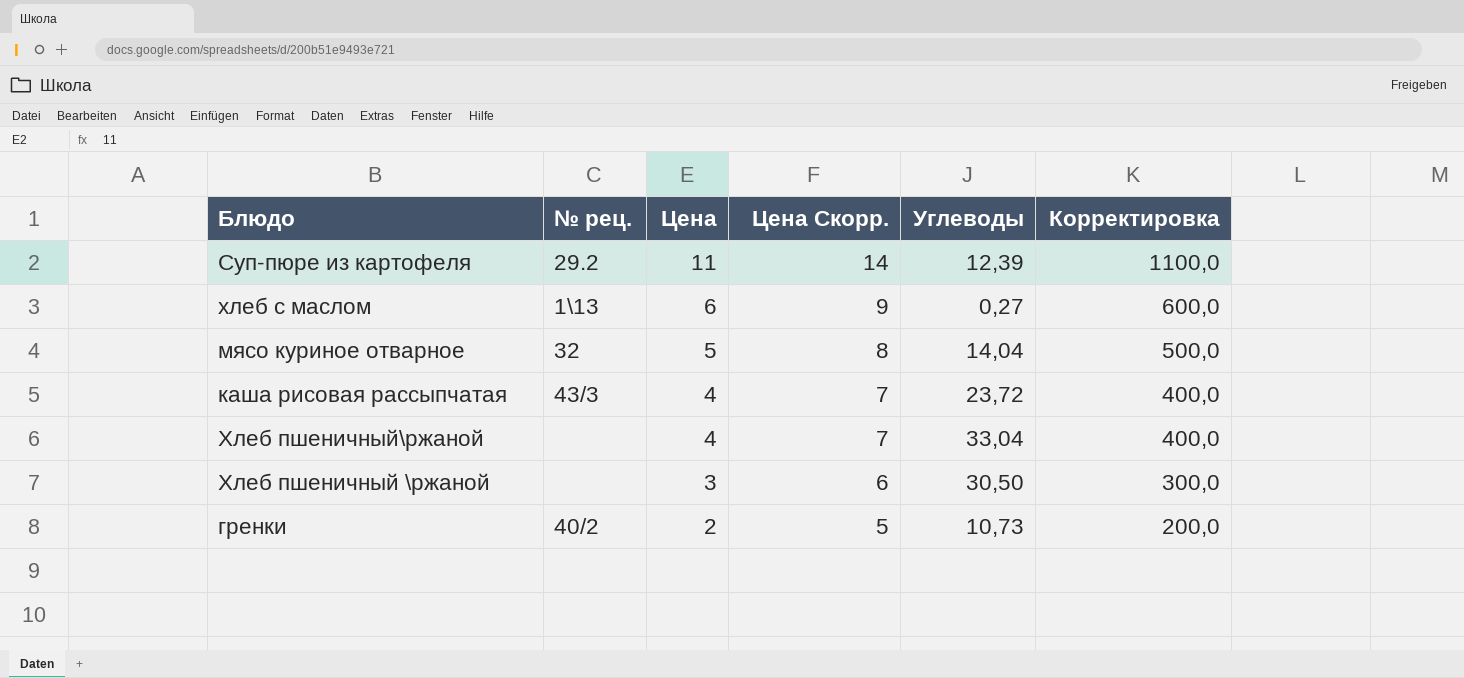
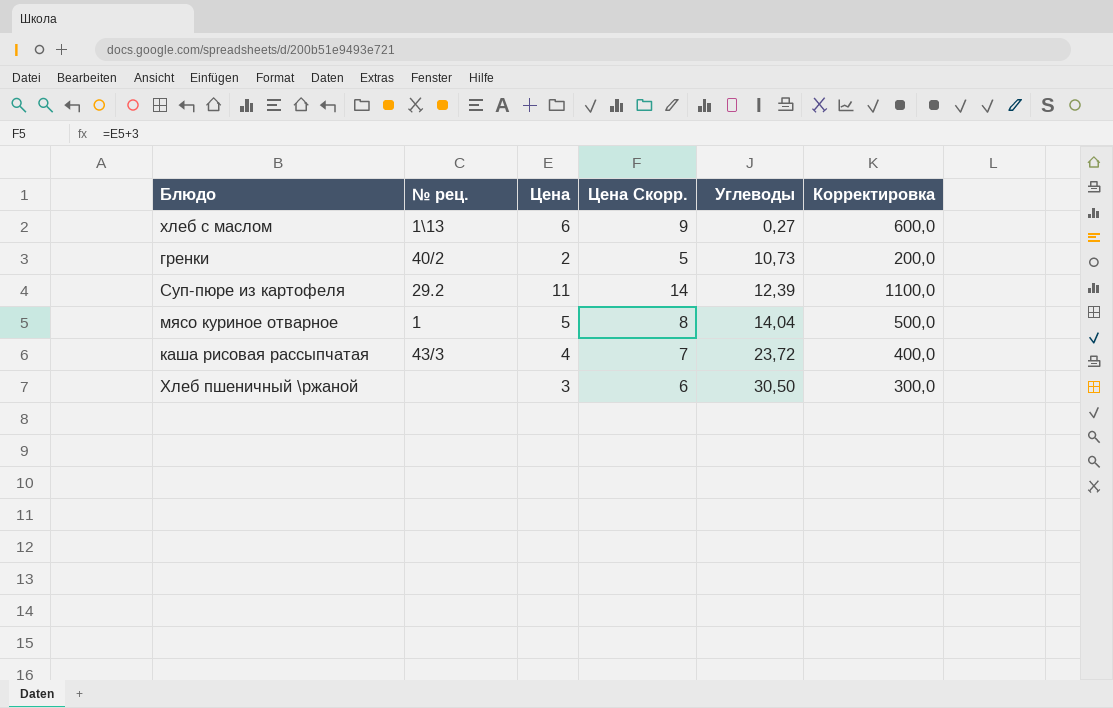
row order: Цена descending -> Углеводы ascending
row Хлеб пшеничный\ржаной: none | 4 | 7 | 33,04 | 400,0 -> none
мясо куриное отварное | № рец.: 32 -> 1

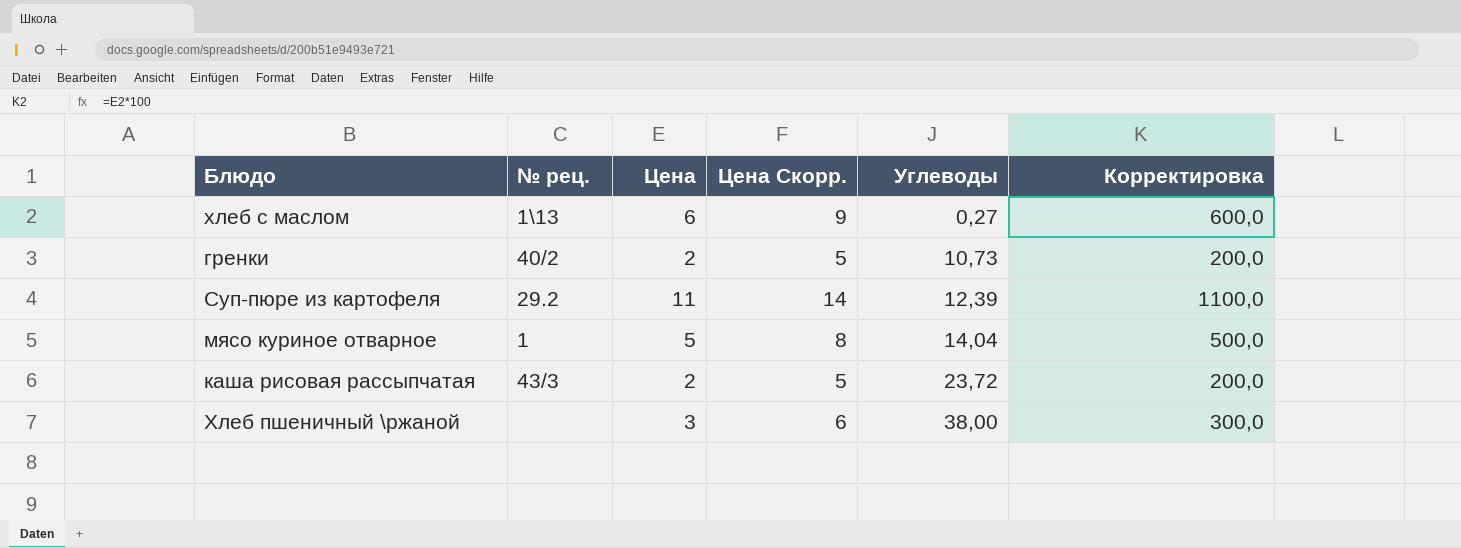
каша рисовая рассыпчатая | Цена: 4 -> 2
каша рисовая рассыпчатая | Цена Скорр.: 7 -> 5
каша рисовая рассыпчатая | Корректировка: 400,0 -> 200,0
Хлеб пшеничный \ржаной | Углеводы: 30,50 -> 38,00

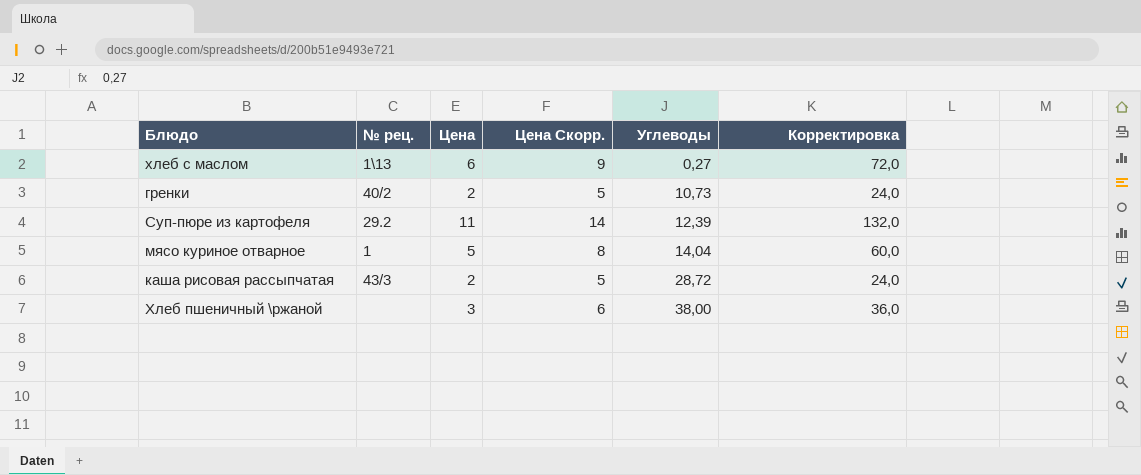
column Корректировка | formula: [Цена] * 100 -> [Цена] * 12
каша рисовая рассыпчатая | Углеводы: 23,72 -> 28,72

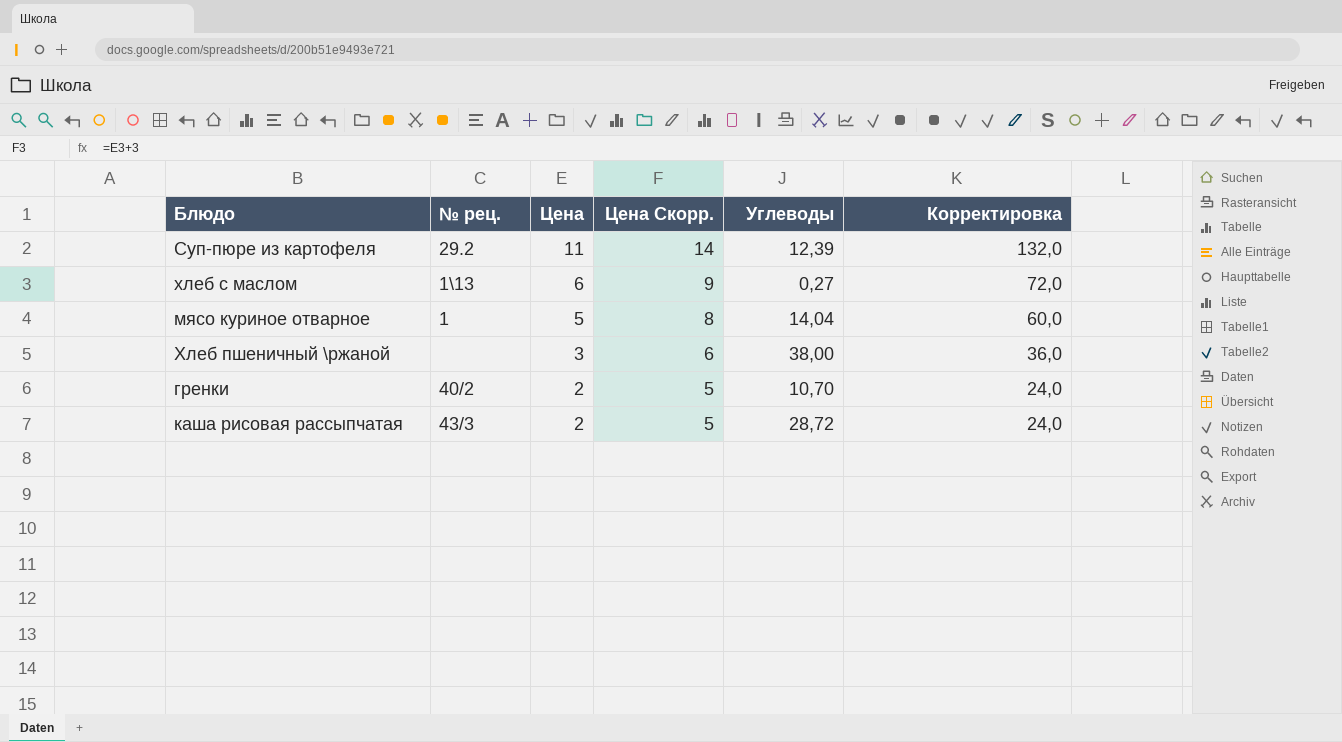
row order: Углеводы ascending -> Цена descending
гренки | Углеводы: 10,73 -> 10,70

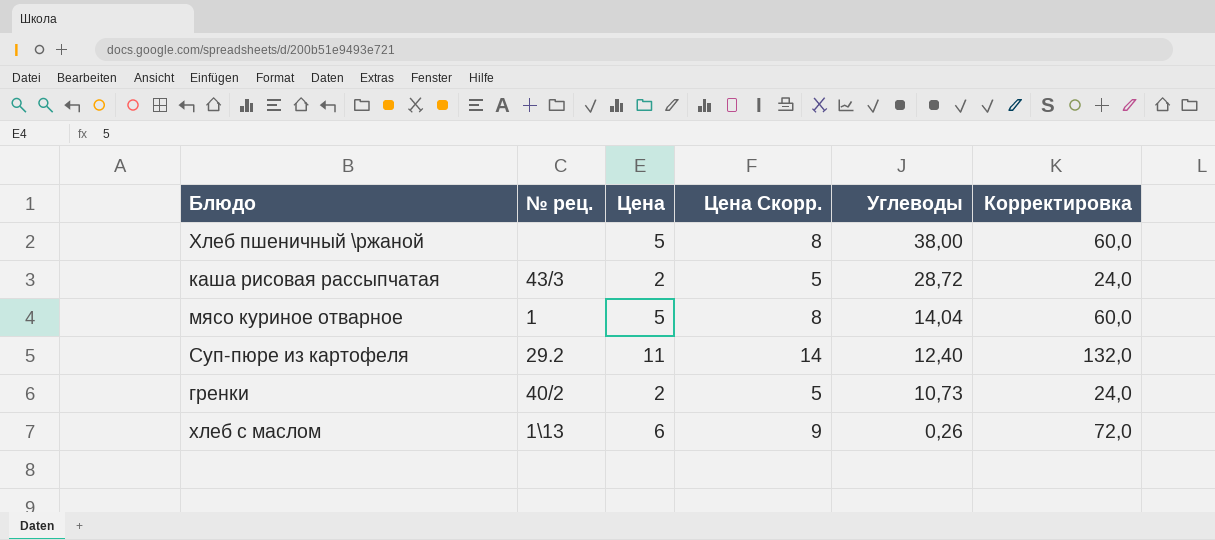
row order: Цена descending -> Углеводы descending
Хлеб пшеничный \ржаной | Цена: 3 -> 5
Хлеб пшеничный \ржаной | Цена Скорр.: 6 -> 8
Хлеб пшеничный \ржаной | Корректировка: 36,0 -> 60,0
Суп-пюре из картофеля | Углеводы: 12,39 -> 12,40
гренки | Углеводы: 10,70 -> 10,73
хлеб с маслом | Углеводы: 0,27 -> 0,26

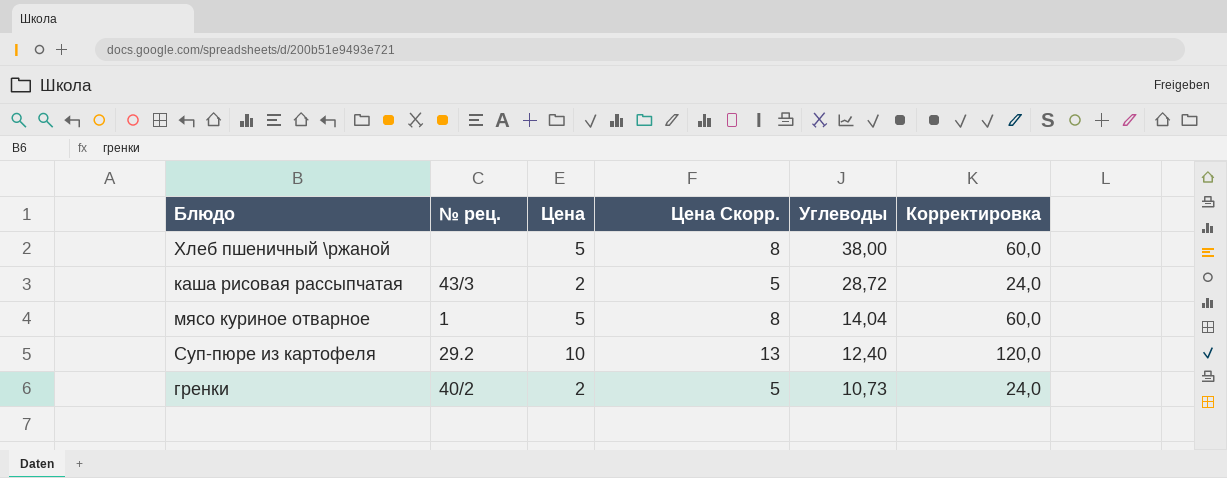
row хлеб с маслом: 1\13 | 6 | 9 | 0,26 | 72,0 -> none
Суп-пюре из картофеля | Цена: 11 -> 10
Суп-пюре из картофеля | Цена Скорр.: 14 -> 13
Суп-пюре из картофеля | Корректировка: 132,0 -> 120,0

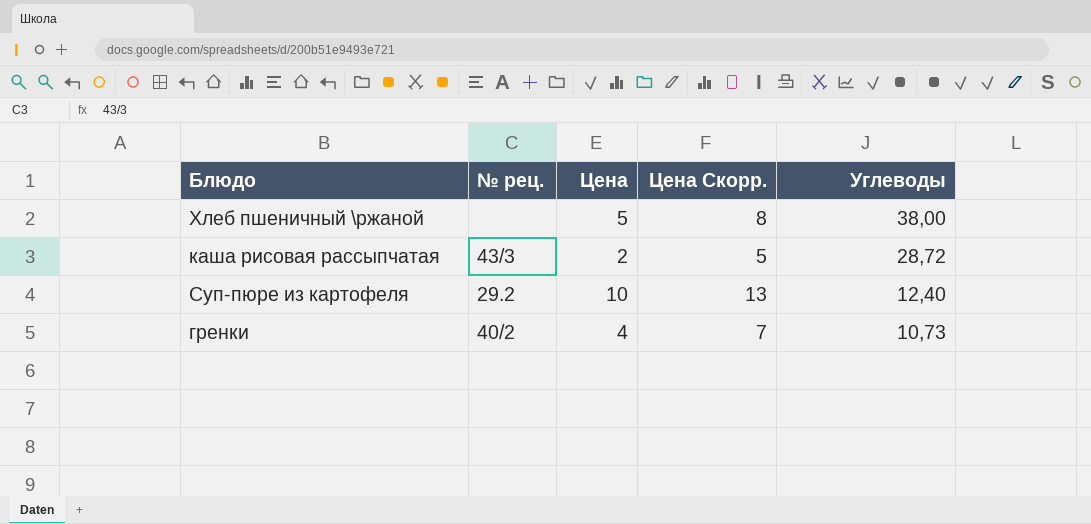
column Корректировка | formula: [Цена] * 12 -> none
row мясо куриное отварное: 1 | 5 | 8 | 14,04 | 60,0 -> none
гренки | Цена: 2 -> 4
гренки | Цена Скорр.: 5 -> 7

